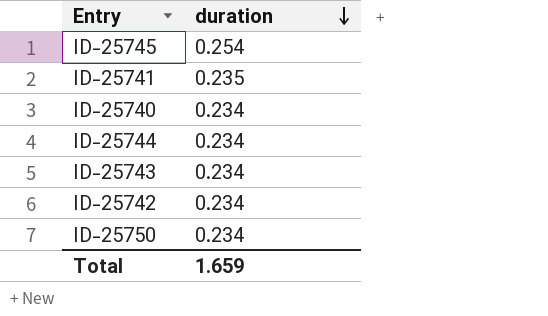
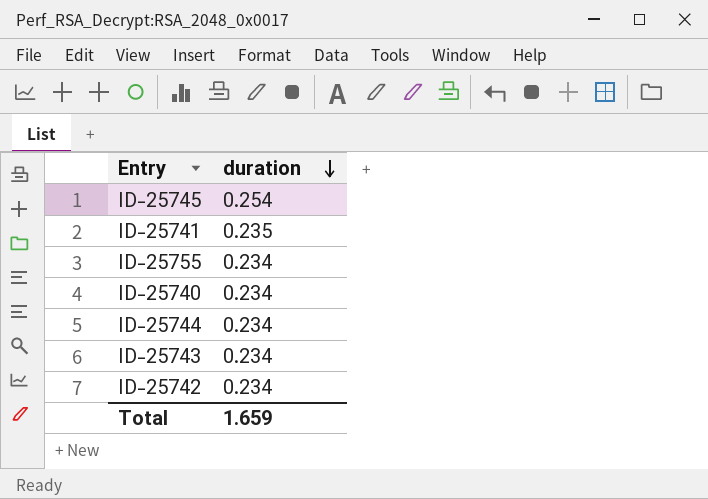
row ID-25750: 0.234 -> none
row ID-25755: none -> 0.234

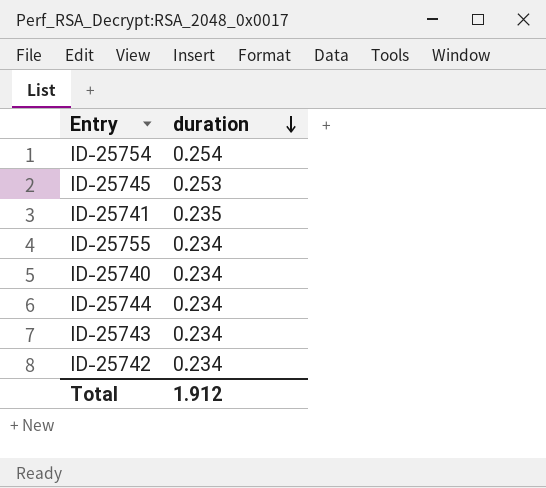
row ID-25754: none -> 0.254
ID-25745 | duration: 0.254 -> 0.253
Total | duration: 1.659 -> 1.912

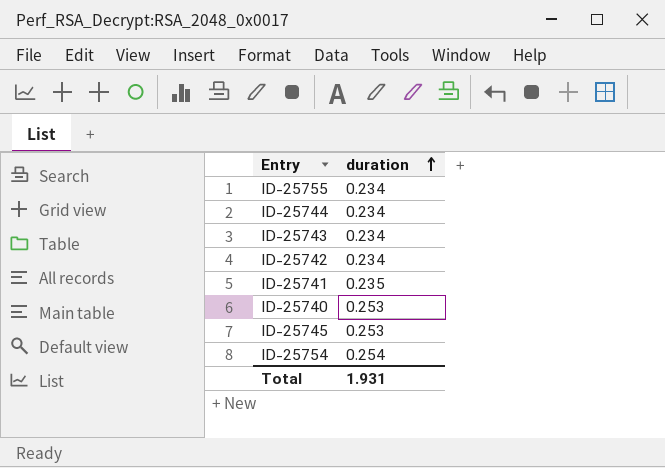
row order: duration descending -> duration ascending
ID-25740 | duration: 0.234 -> 0.253
Total | duration: 1.912 -> 1.931

